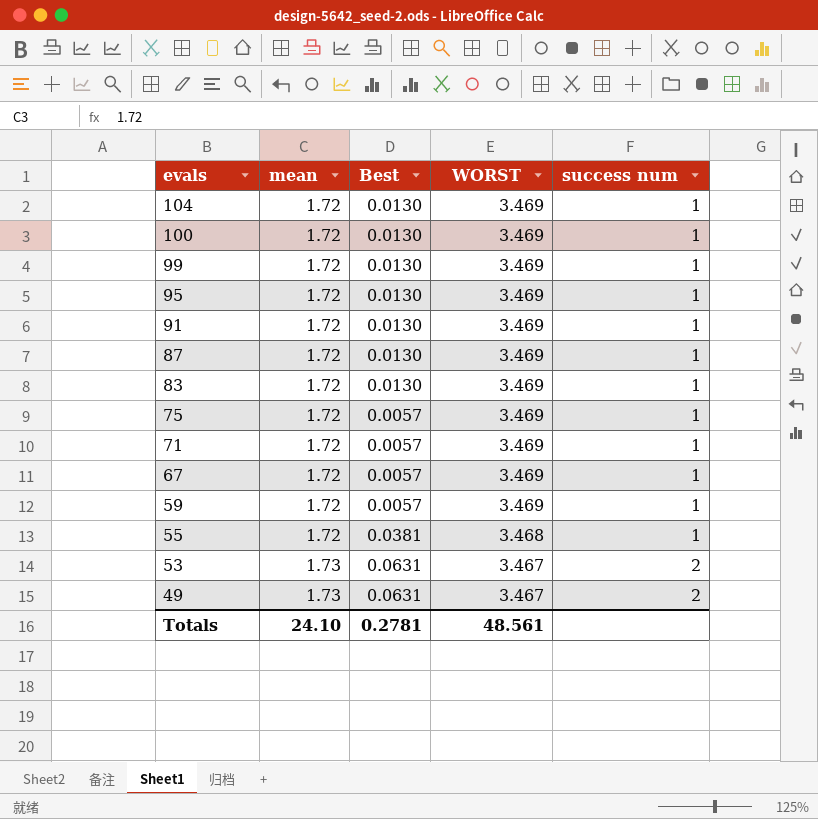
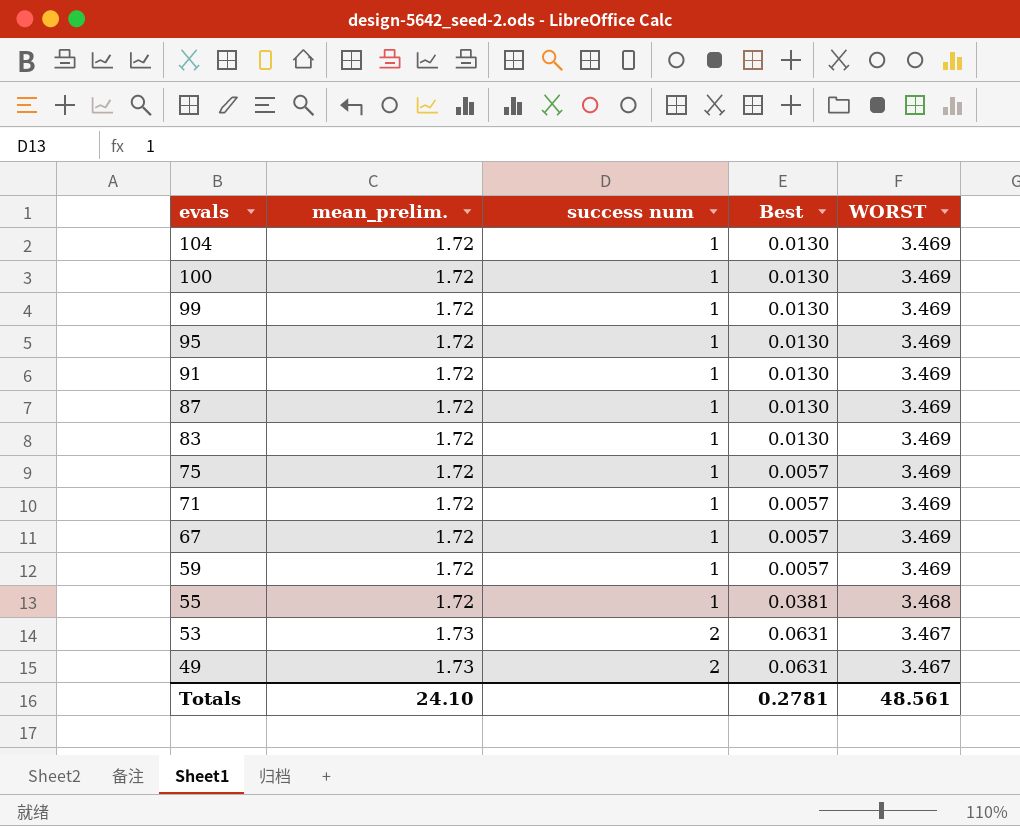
column name: mean -> mean_prelim.
column success num | position: 5 -> 3

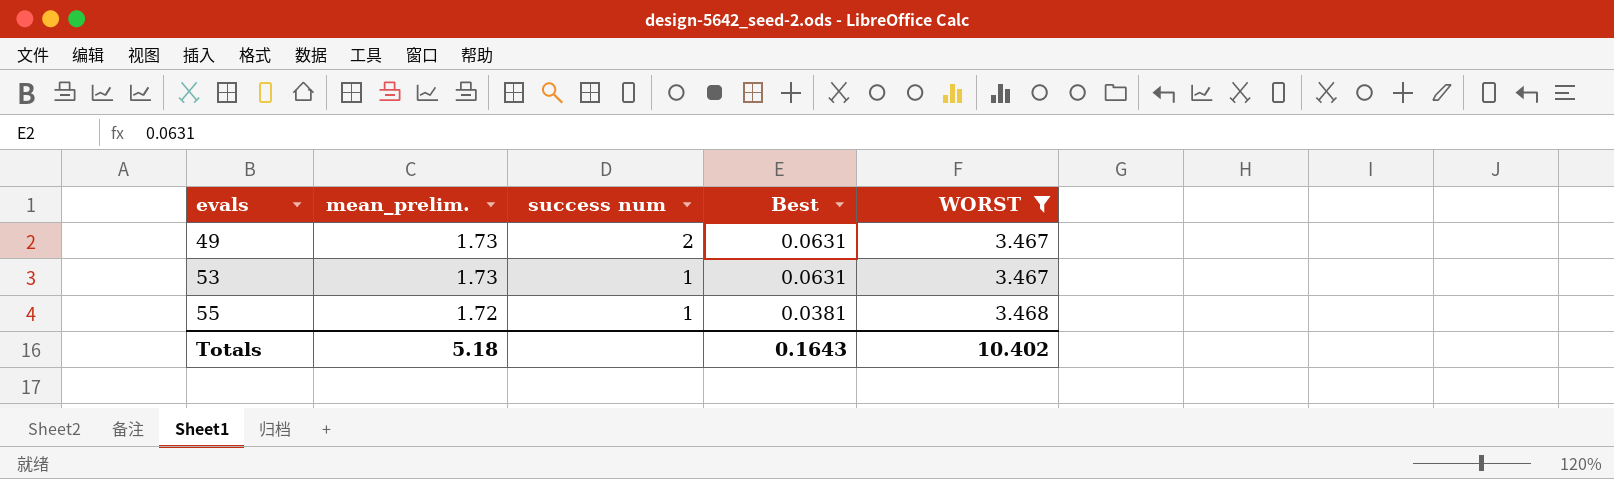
filter: none -> WORST != 3.469
row order: evals descending -> evals ascending
53 | success num: 2 -> 1
Totals | mean_prelim.: 24.10 -> 5.18
Totals | Best: 0.2781 -> 0.1643
Totals | WORST: 48.561 -> 10.402

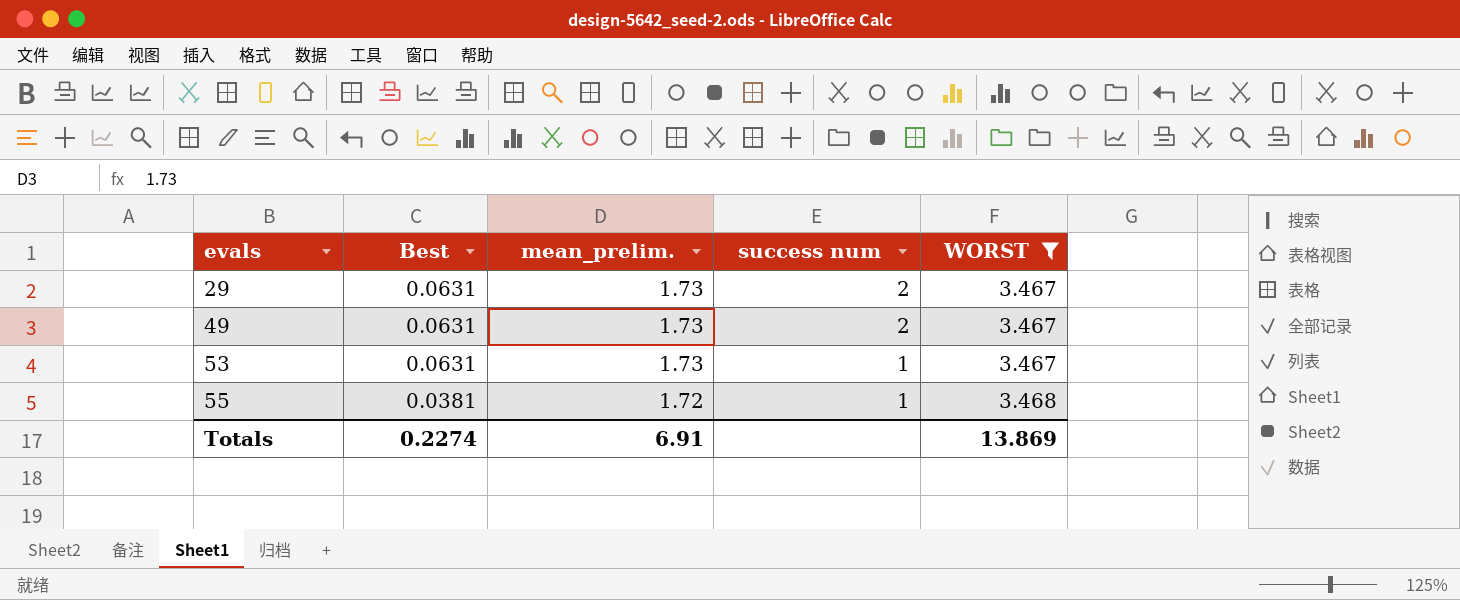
column Best | position: 4 -> 2
row 29: none -> 0.0631 | 1.73 | 2 | 3.467
Totals | Best: 0.1643 -> 0.2274
Totals | mean_prelim.: 5.18 -> 6.91
Totals | WORST: 10.402 -> 13.869

